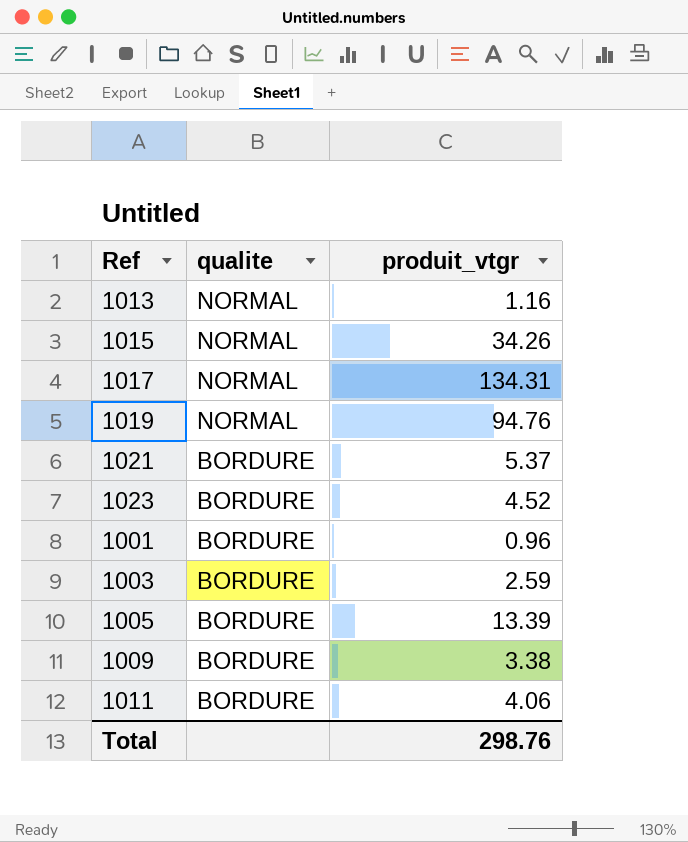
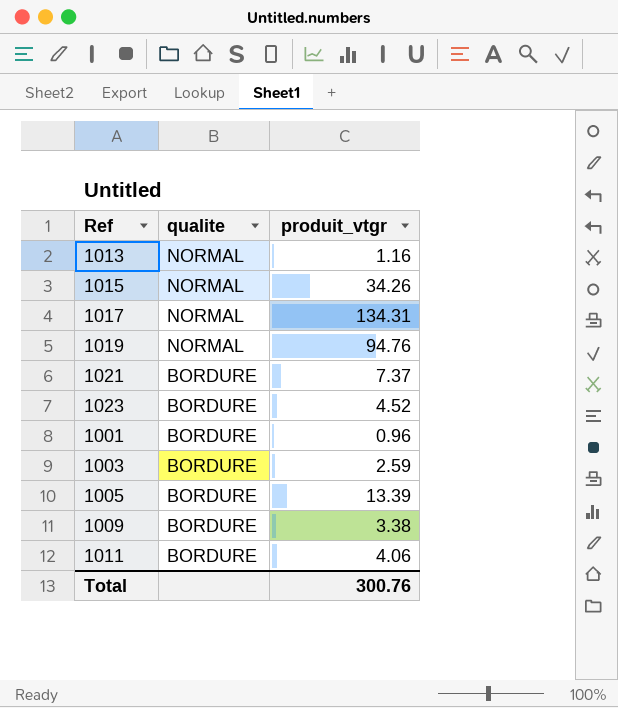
1021 | produit_vtgr: 5.37 -> 7.37
Total | produit_vtgr: 298.76 -> 300.76

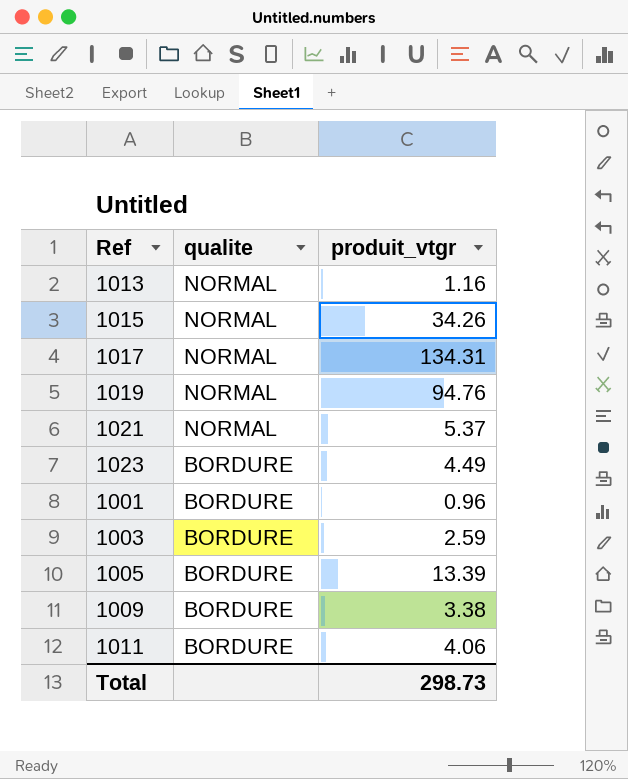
1021 | qualite: BORDURE -> NORMAL
1021 | produit_vtgr: 7.37 -> 5.37
1023 | produit_vtgr: 4.52 -> 4.49
Total | produit_vtgr: 300.76 -> 298.73

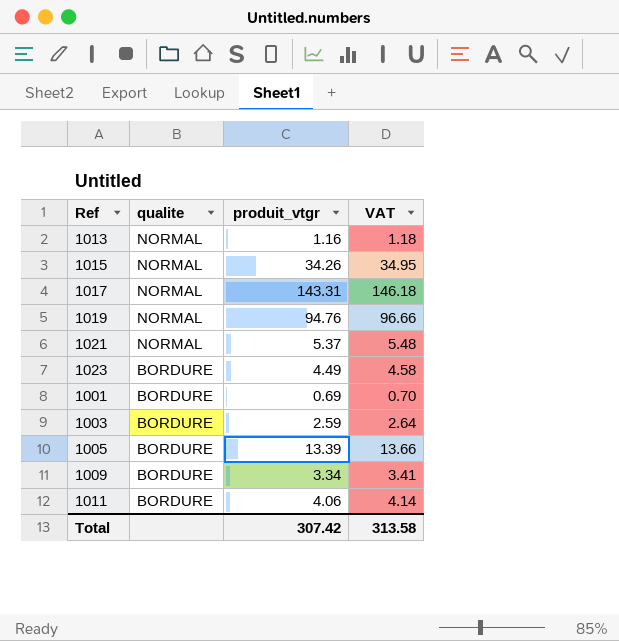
column VAT | formula: none -> [produit_vtgr] * 1.02
1017 | produit_vtgr: 134.31 -> 143.31
1001 | produit_vtgr: 0.96 -> 0.69
1009 | produit_vtgr: 3.38 -> 3.34
Total | produit_vtgr: 298.73 -> 307.42

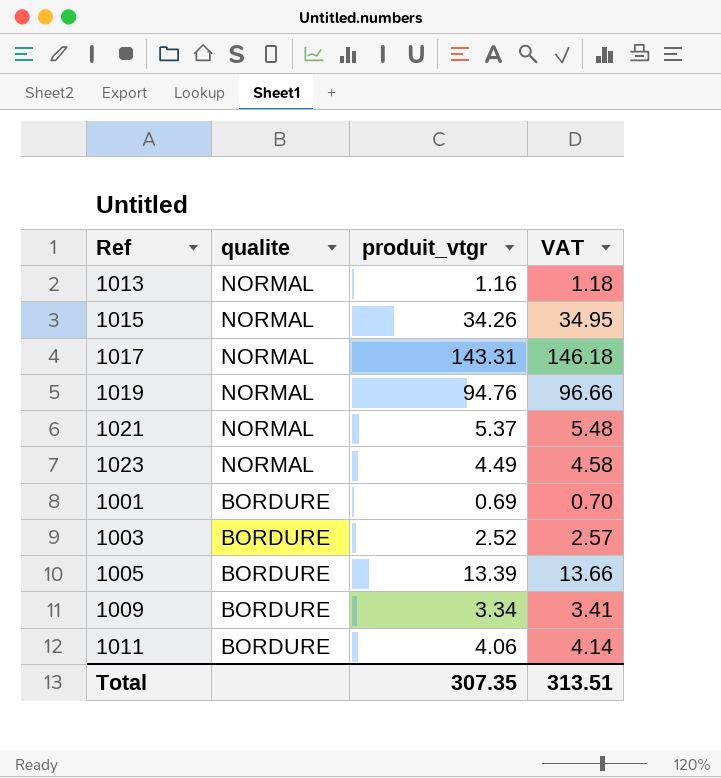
1023 | qualite: BORDURE -> NORMAL
1003 | produit_vtgr: 2.59 -> 2.52
1003 | VAT: 2.64 -> 2.57
Total | produit_vtgr: 307.42 -> 307.35
Total | VAT: 313.58 -> 313.51

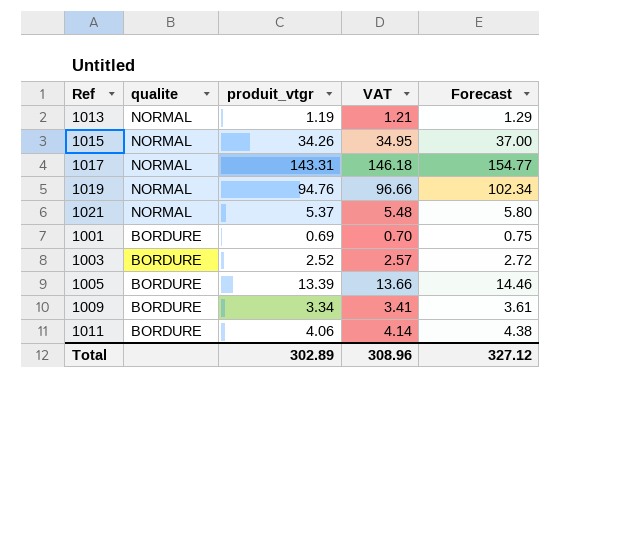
column Forecast | formula: none -> [produit_vtgr] * 1.08
row 1023: NORMAL | 4.49 | 4.58 -> none
1013 | produit_vtgr: 1.16 -> 1.19
1013 | VAT: 1.18 -> 1.21
Total | produit_vtgr: 307.35 -> 302.89
Total | VAT: 313.51 -> 308.96

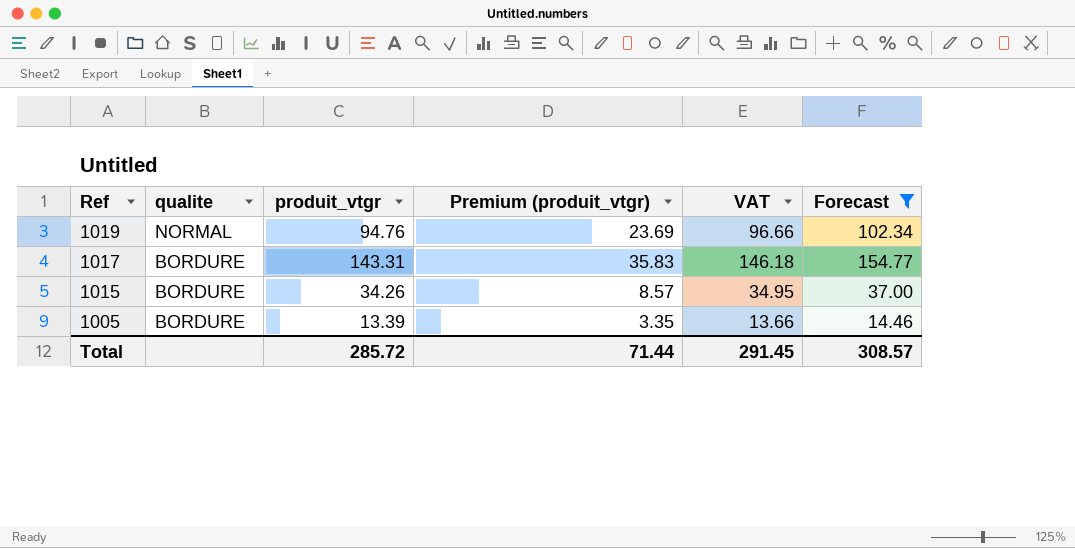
filter: none -> Forecast >= 14.46
row order: qualite descending -> Ref descending
column Premium (produit_vtgr) | formula: none -> [produit_vtgr] * 0.25
1017 | qualite: NORMAL -> BORDURE
1015 | qualite: NORMAL -> BORDURE
Total | produit_vtgr: 302.89 -> 285.72
Total | VAT: 308.96 -> 291.45
Total | Forecast: 327.12 -> 308.57

